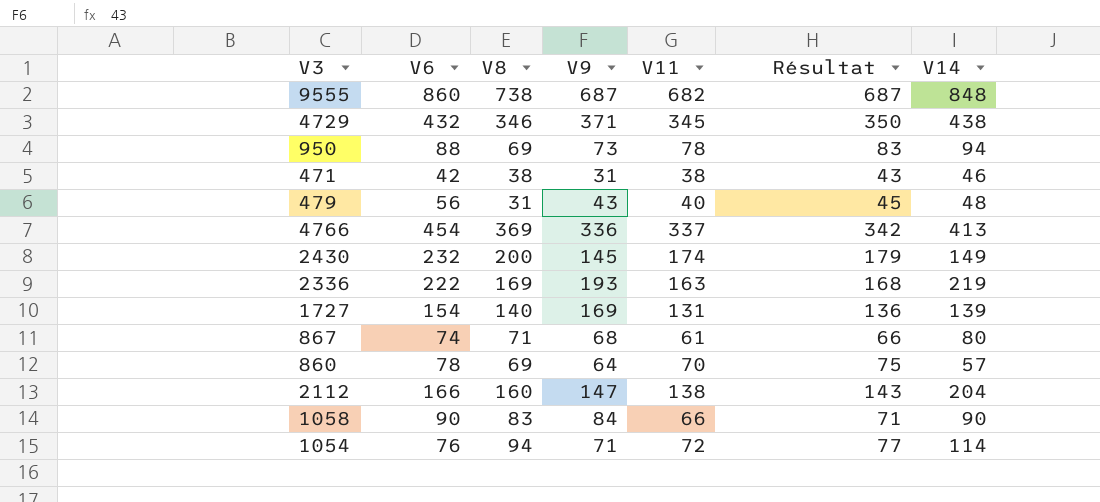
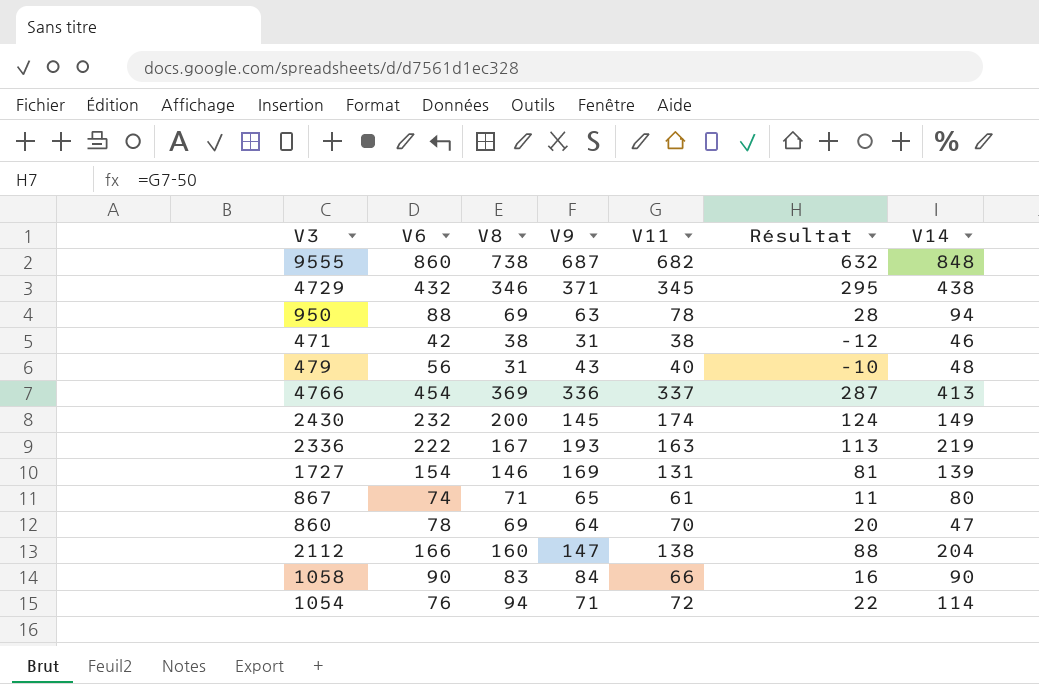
column Résultat | formula: [V11] + 5 -> [V11] - 50
950 | V9: 73 -> 63
2336 | V8: 169 -> 167
1727 | V8: 140 -> 146
867 | V9: 68 -> 65
860 | V14: 57 -> 47

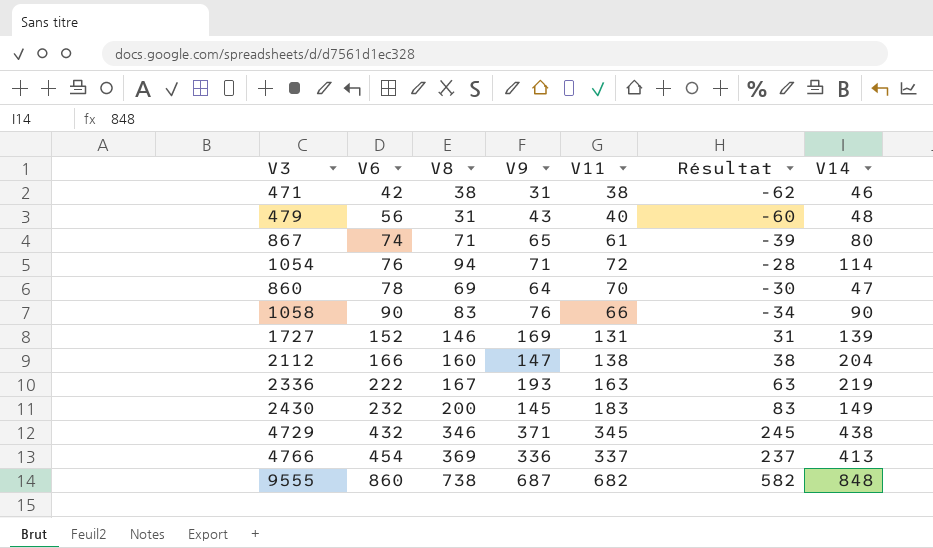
row order: none -> V6 ascending
column Résultat | formula: [V11] - 50 -> [V11] - 100
row 950: 88 | 69 | 63 | 78 | 28 | 94 -> none
1058 | V9: 84 -> 76
1727 | V6: 154 -> 152
2430 | V11: 174 -> 183

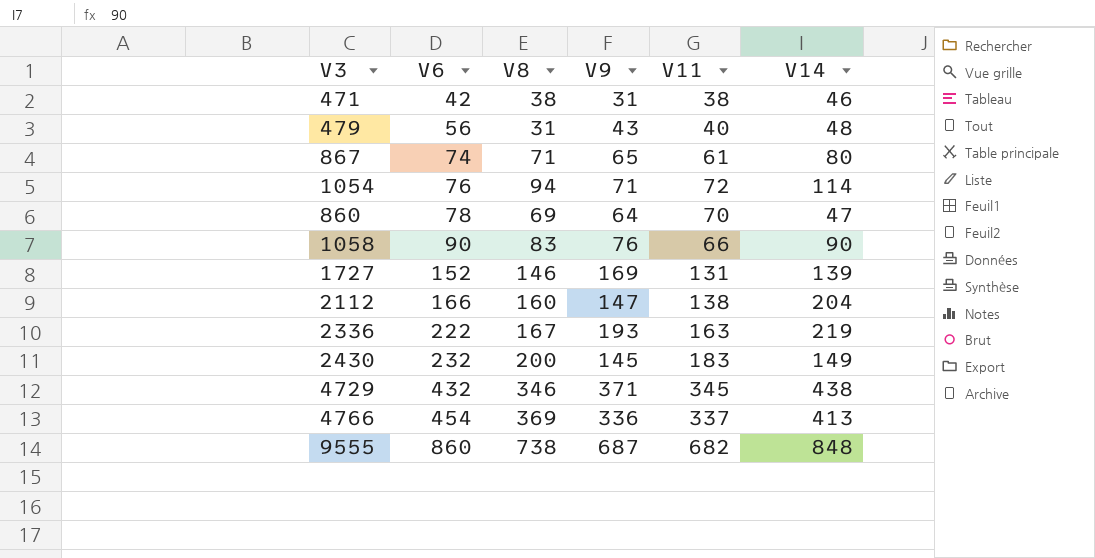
column Résultat | formula: [V11] - 100 -> none

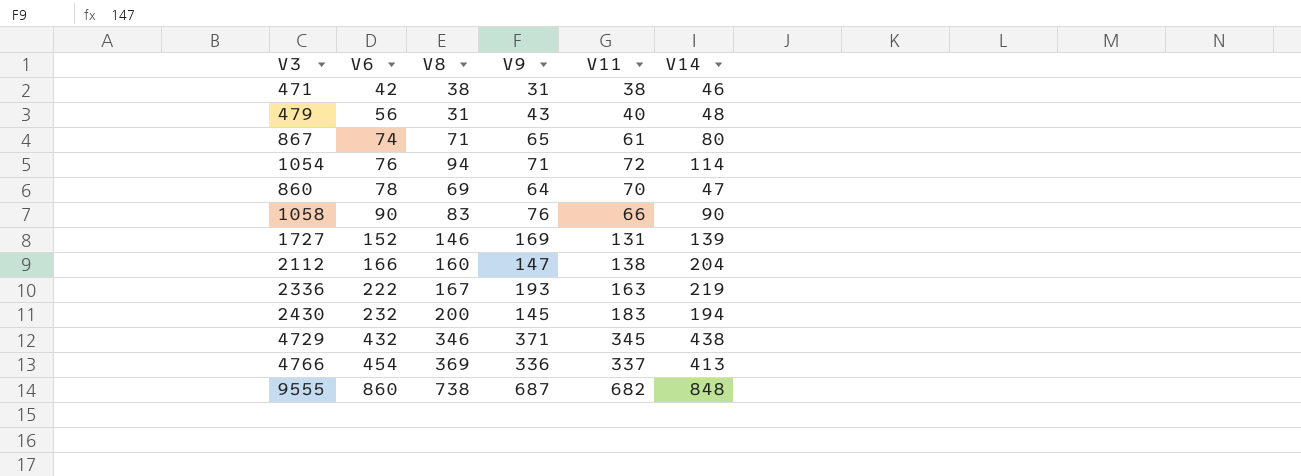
2430 | V14: 149 -> 194

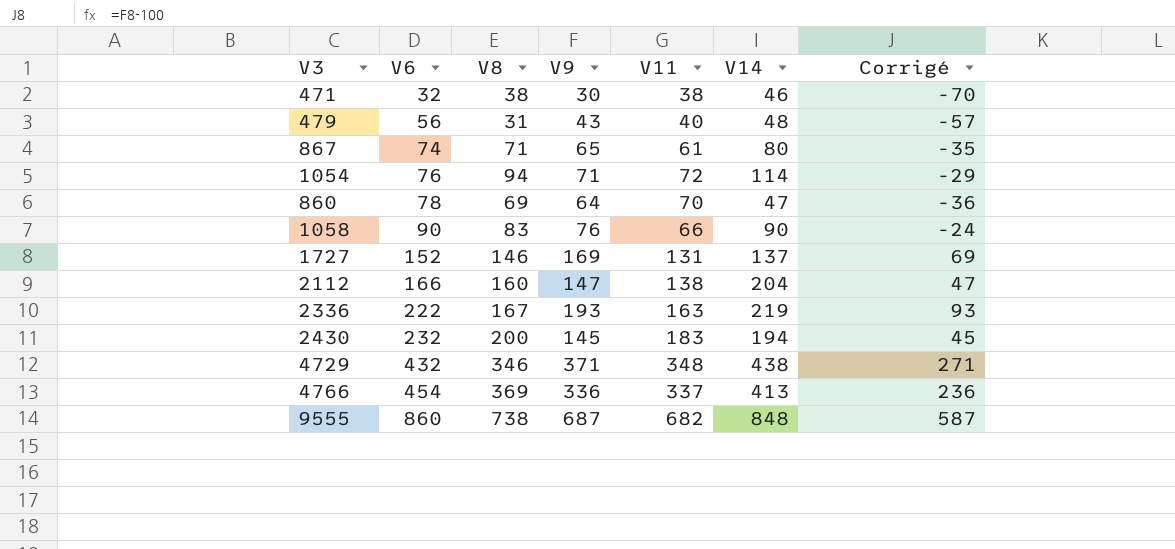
column Corrigé | formula: none -> [V9] - 100
471 | V6: 42 -> 32
471 | V9: 31 -> 30
1727 | V14: 139 -> 137
4729 | V11: 345 -> 348

